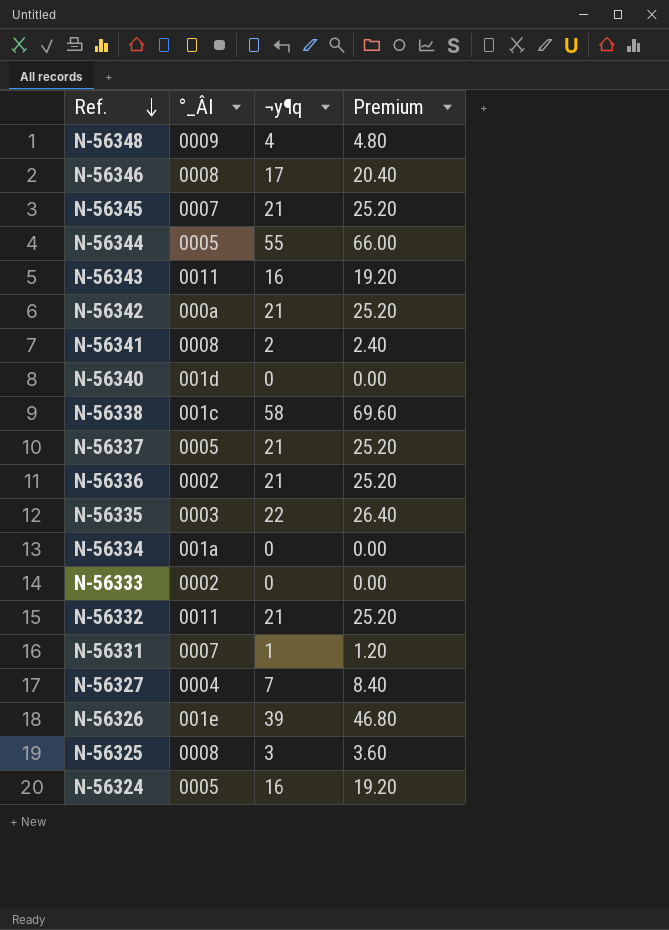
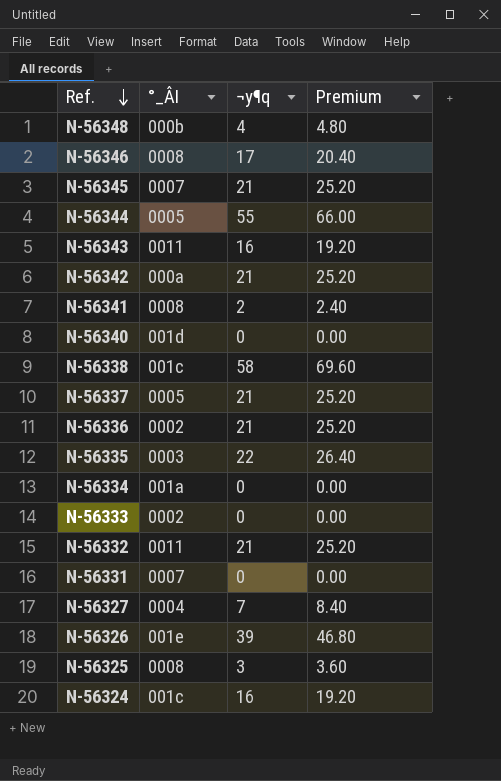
N-56348 | °_ÂI: 0009 -> 000b
N-56331 | ¬y¶q: 1 -> 0
N-56331 | Premium: 1.20 -> 0.00
N-56324 | °_ÂI: 0005 -> 001c

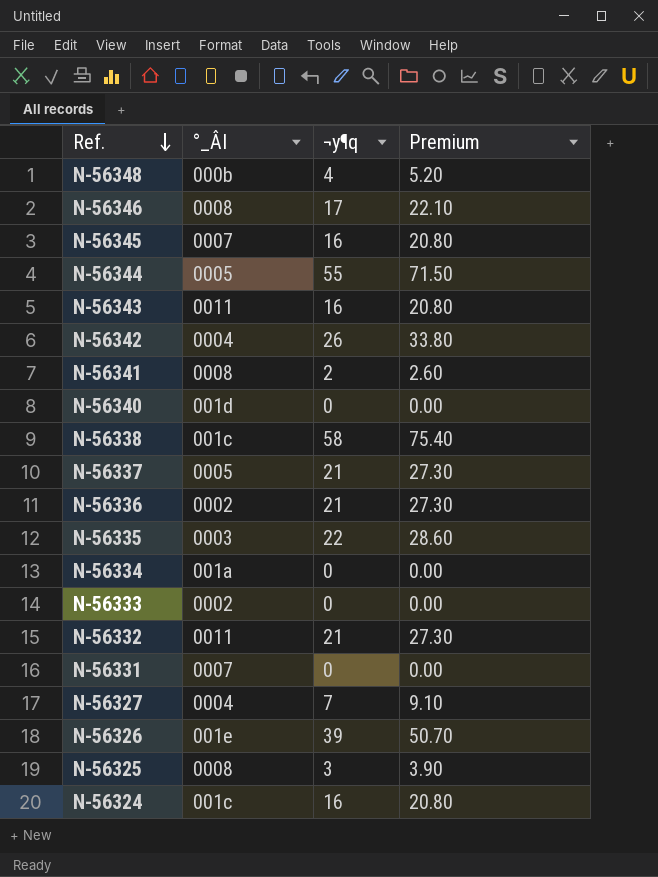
column Premium | formula: [¬y¶q] * 1.2 -> [¬y¶q] * 1.3
N-56345 | ¬y¶q: 21 -> 16
N-56342 | °_ÂI: 000a -> 0004
N-56342 | ¬y¶q: 21 -> 26

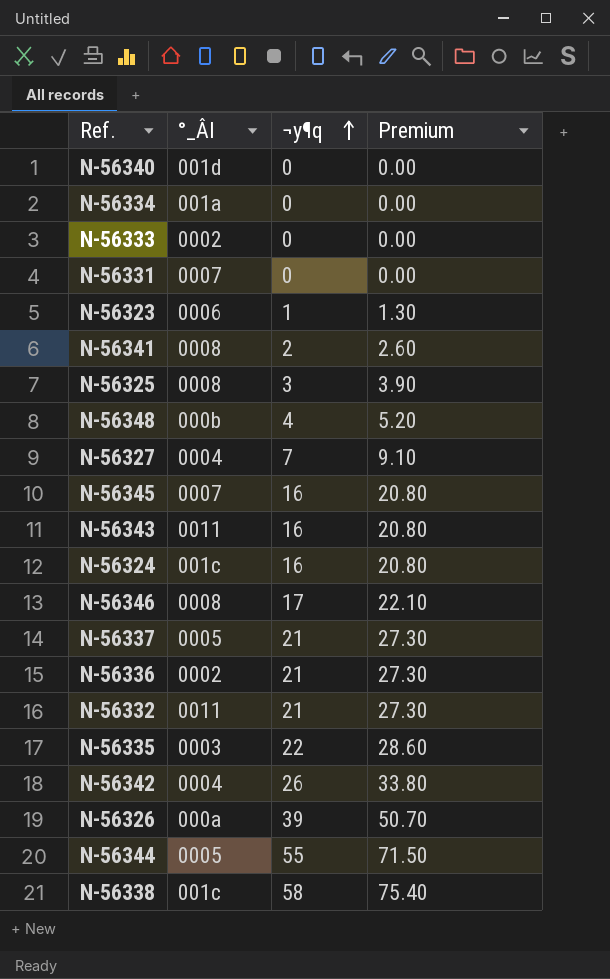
row order: Ref. descending -> ¬y¶q ascending
row N-56323: none -> 0006 | 1 | 1.30
N-56326 | °_ÂI: 001e -> 000a

